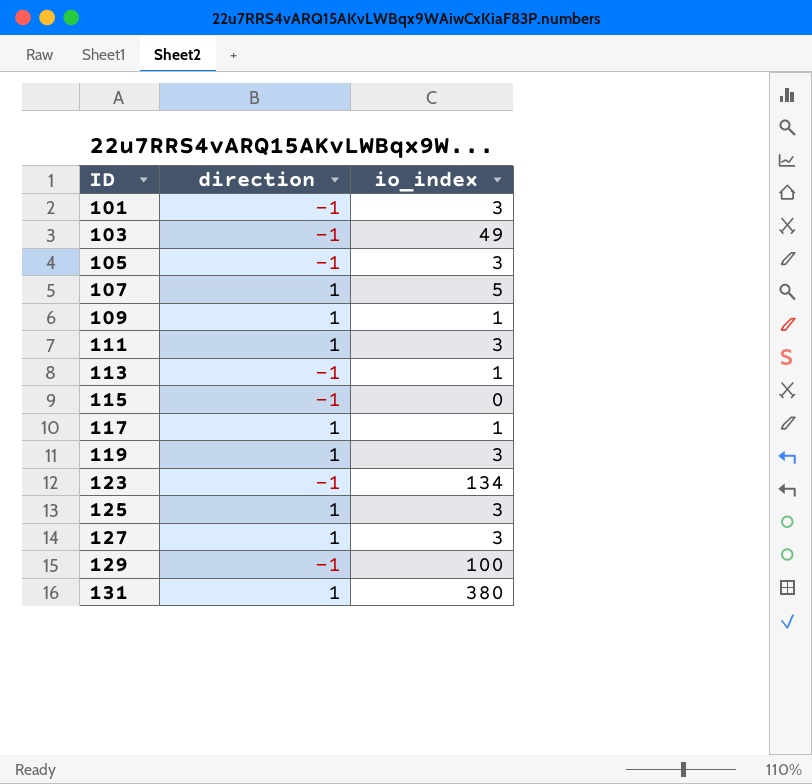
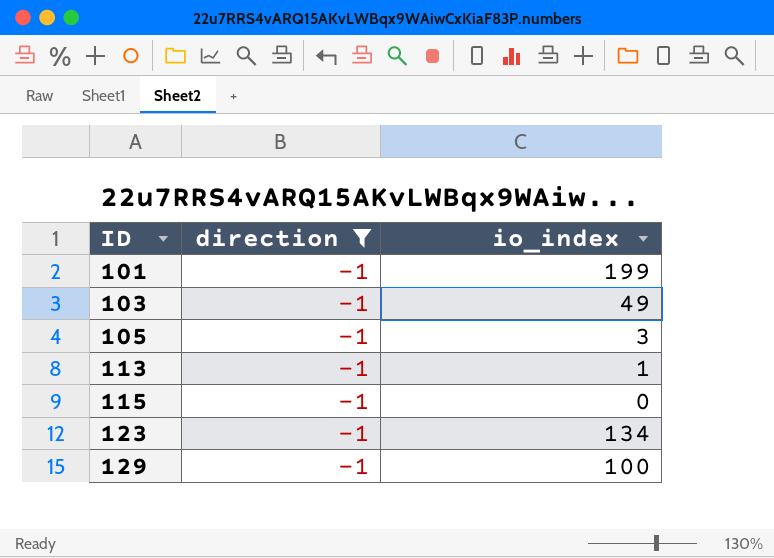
filter: none -> direction = -1
101 | io_index: 3 -> 199

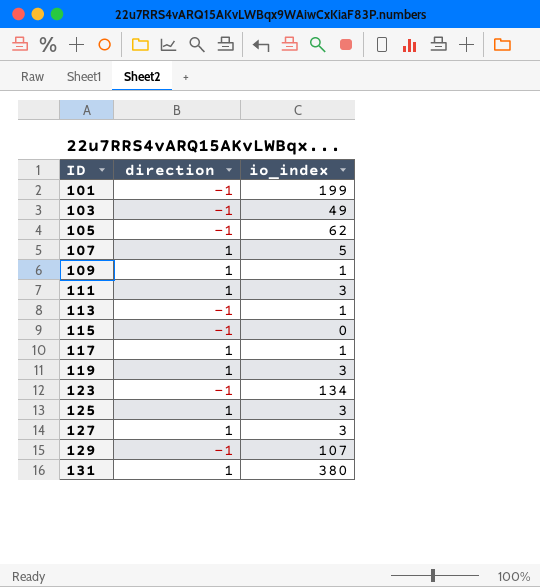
filter: direction = -1 -> none
105 | io_index: 3 -> 62
129 | io_index: 100 -> 107

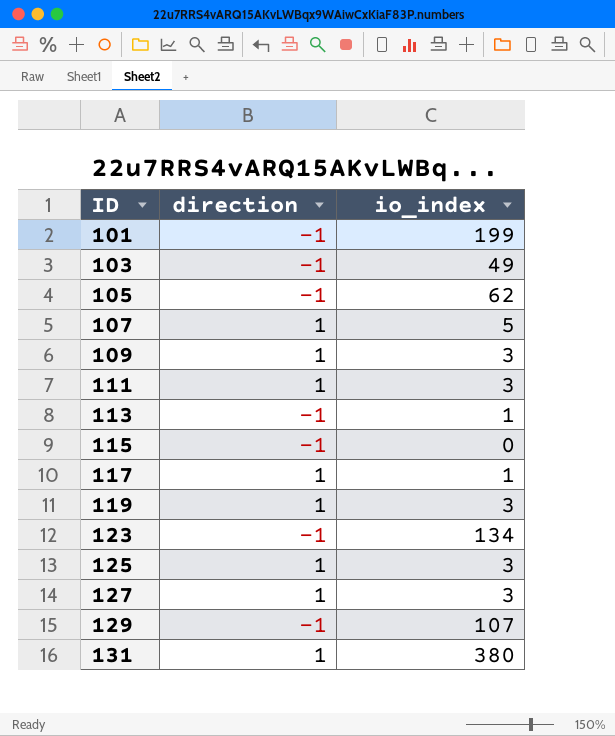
109 | io_index: 1 -> 3

